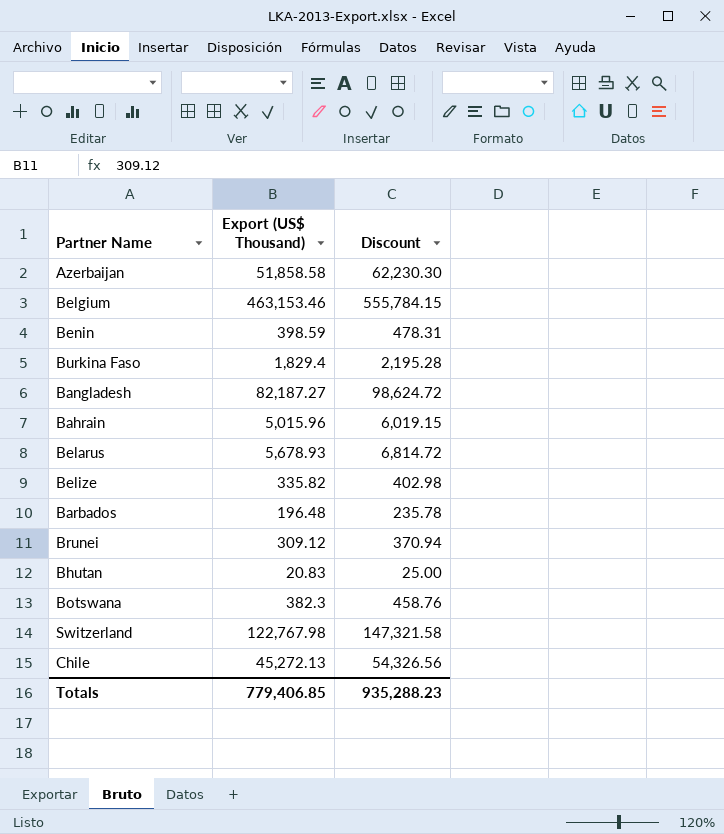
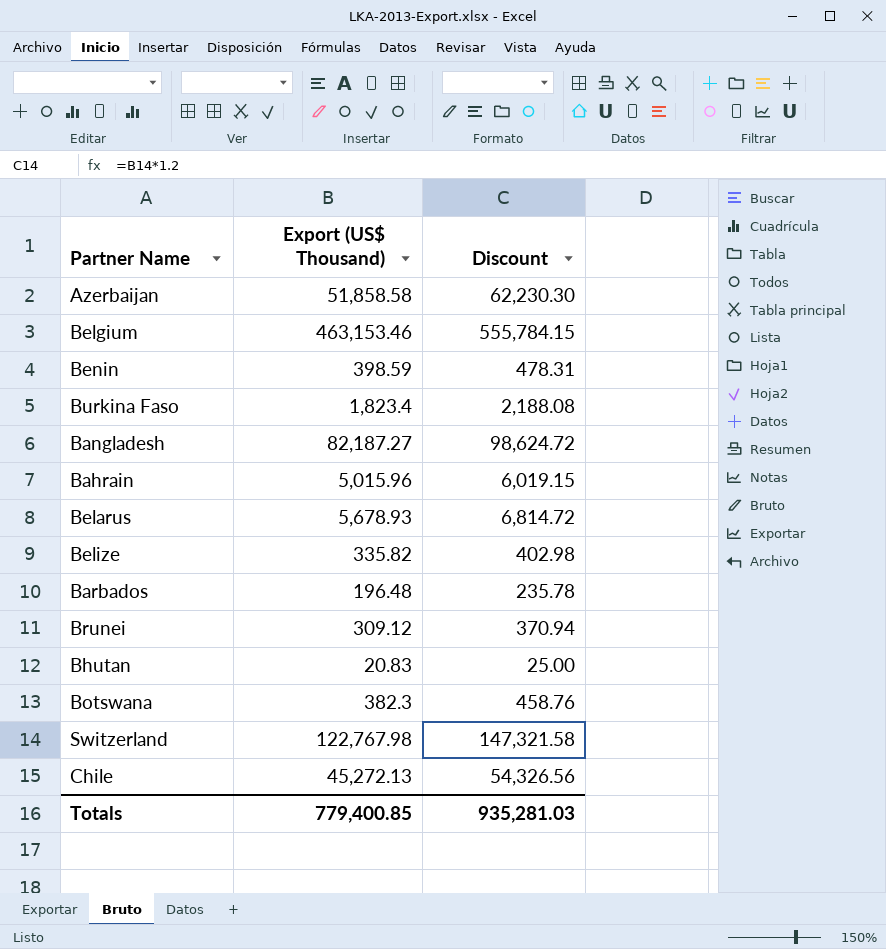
Burkina Faso | Export (US$ Thousand): 1,829.4 -> 1,823.4
Burkina Faso | Discount: 2,195.28 -> 2,188.08
Totals | Export (US$ Thousand): 779,406.85 -> 779,400.85
Totals | Discount: 935,288.23 -> 935,281.03

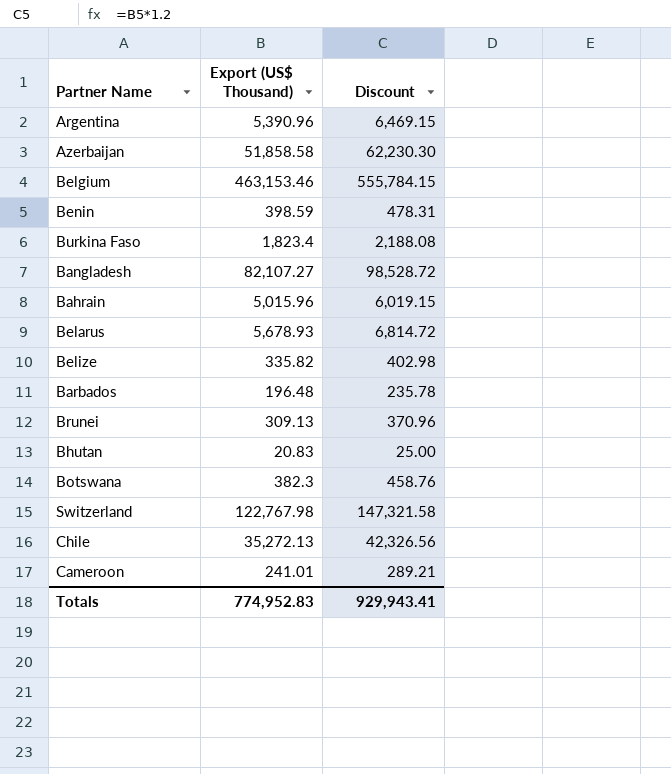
row Argentina: none -> 5,390.96 | 6,469.15
Bangladesh | Export (US$ Thousand): 82,187.27 -> 82,107.27
Bangladesh | Discount: 98,624.72 -> 98,528.72
Brunei | Export (US$ Thousand): 309.12 -> 309.13
Brunei | Discount: 370.94 -> 370.96
Chile | Export (US$ Thousand): 45,272.13 -> 35,272.13
Chile | Discount: 54,326.56 -> 42,326.56
row Cameroon: none -> 241.01 | 289.21
Totals | Export (US$ Thousand): 779,400.85 -> 774,952.83
Totals | Discount: 935,281.03 -> 929,943.41

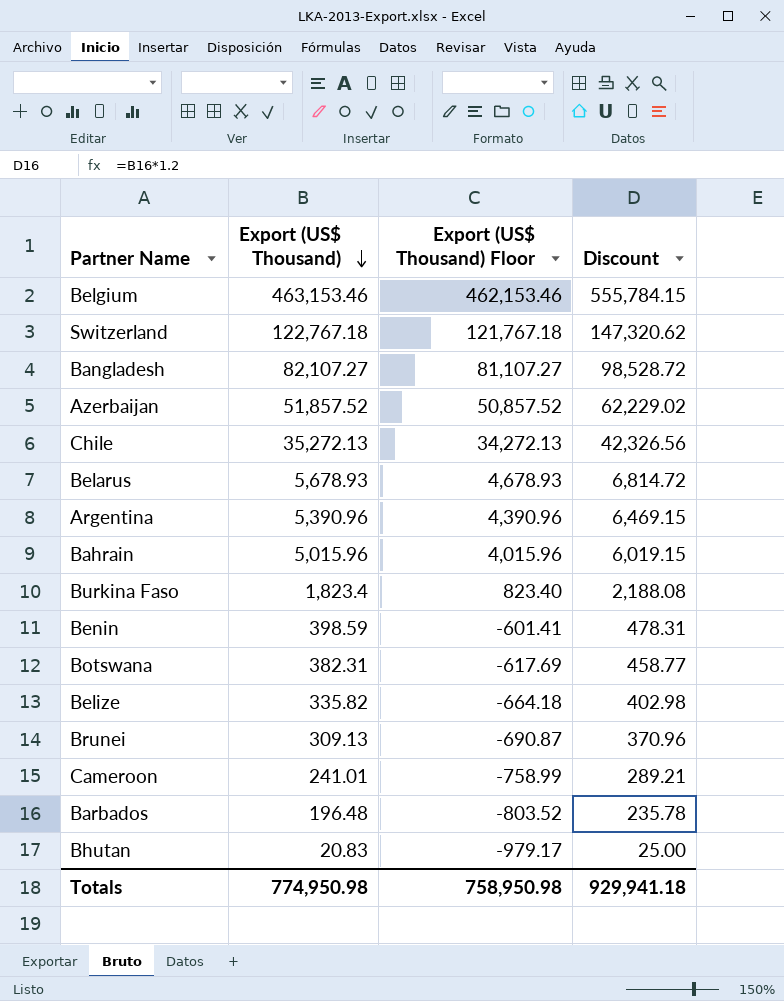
row order: none -> Export (US$ Thousand) descending
column Export (US$ Thousand) Floor | formula: none -> [Export (US$ Thousand)] - 1000
Switzerland | Export (US$ Thousand): 122,767.98 -> 122,767.18
Switzerland | Discount: 147,321.58 -> 147,320.62
Azerbaijan | Export (US$ Thousand): 51,858.58 -> 51,857.52
Azerbaijan | Discount: 62,230.30 -> 62,229.02
Botswana | Export (US$ Thousand): 382.3 -> 382.31
Botswana | Discount: 458.76 -> 458.77
Totals | Export (US$ Thousand): 774,952.83 -> 774,950.98
Totals | Discount: 929,943.41 -> 929,941.18

